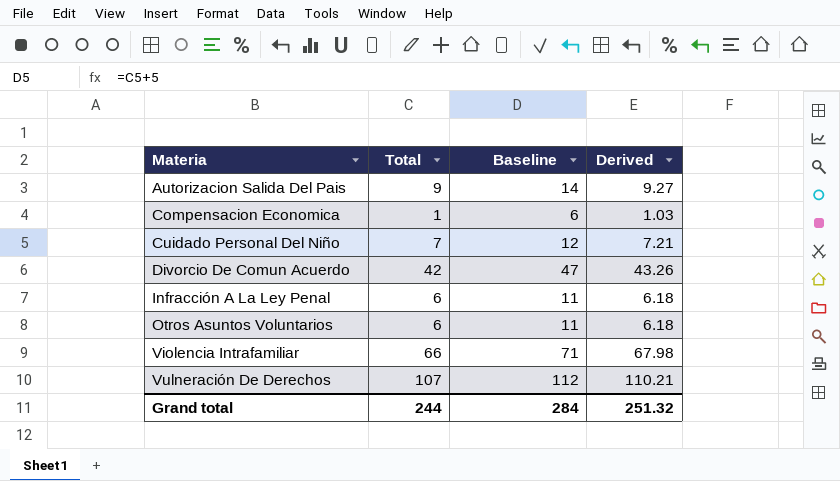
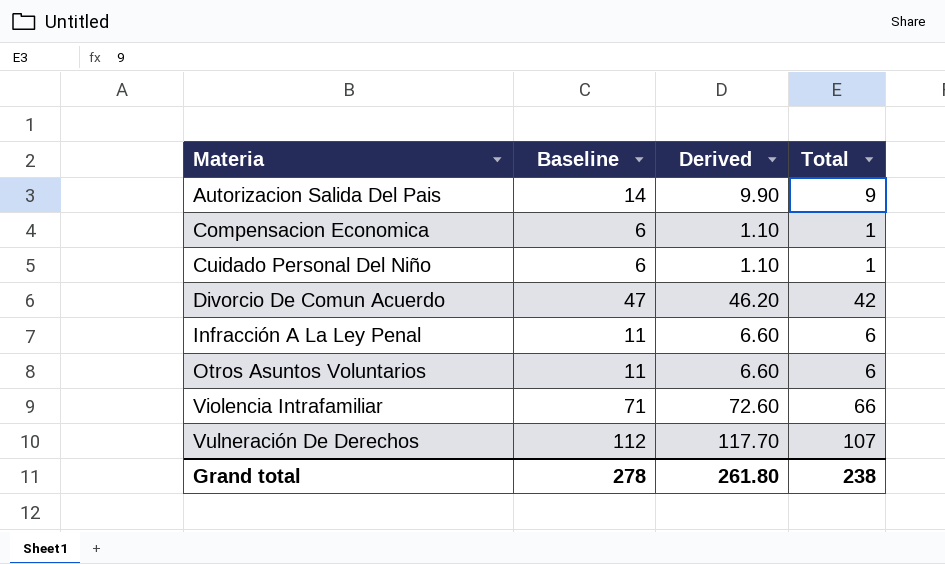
column Derived | formula: [Total] * 1.03 -> [Total] * 1.1
column Total | position: 2 -> 4
Cuidado Personal Del Niño | Baseline: 12 -> 6
Cuidado Personal Del Niño | Total: 7 -> 1
Grand total | Baseline: 284 -> 278
Grand total | Derived: 251.32 -> 261.80
Grand total | Total: 244 -> 238

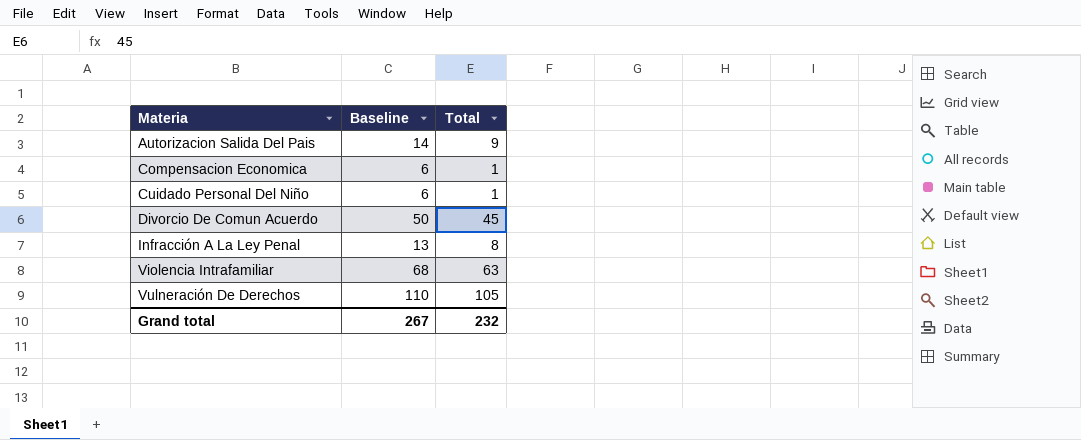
column Derived | formula: [Total] * 1.1 -> none
row Otros Asuntos Voluntarios: 11 | 6.60 | 6 -> none
Divorcio De Comun Acuerdo | Baseline: 47 -> 50
Divorcio De Comun Acuerdo | Total: 42 -> 45
Infracción A La Ley Penal | Baseline: 11 -> 13
Infracción A La Ley Penal | Total: 6 -> 8
Violencia Intrafamiliar | Baseline: 71 -> 68
Violencia Intrafamiliar | Total: 66 -> 63
Vulneración De Derechos | Baseline: 112 -> 110
Vulneración De Derechos | Total: 107 -> 105
Grand total | Baseline: 278 -> 267
Grand total | Total: 238 -> 232

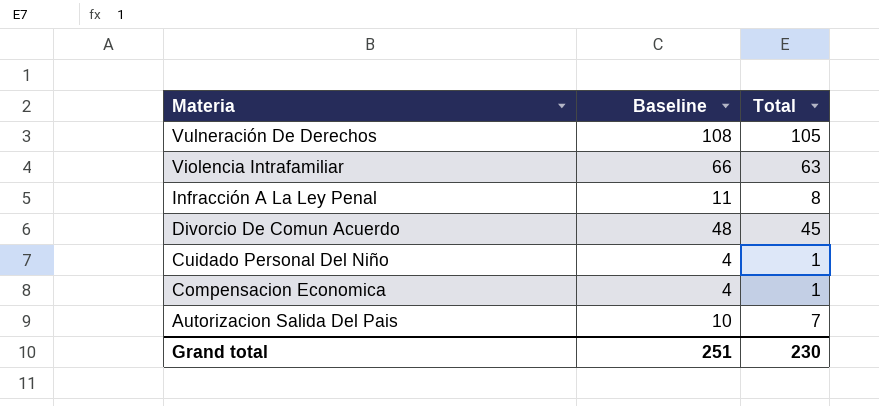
row order: Materia ascending -> Materia descending
column Baseline | formula: [Total] + 5 -> [Total] + 3
Autorizacion Salida Del Pais | Total: 9 -> 7
Grand total | Baseline: 267 -> 251
Grand total | Total: 232 -> 230

